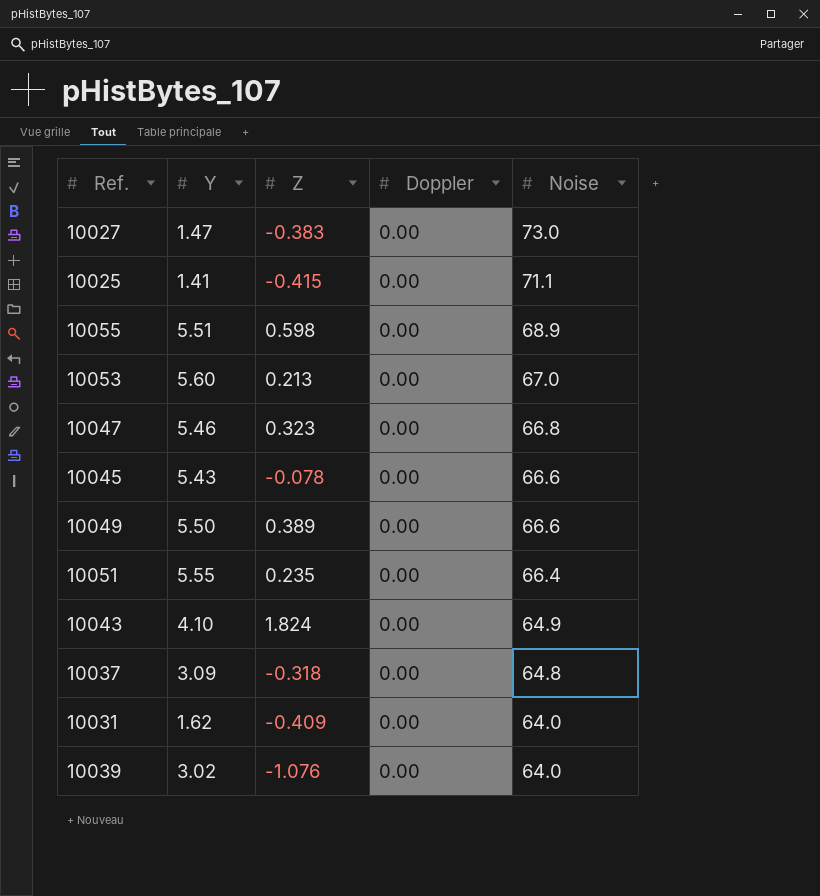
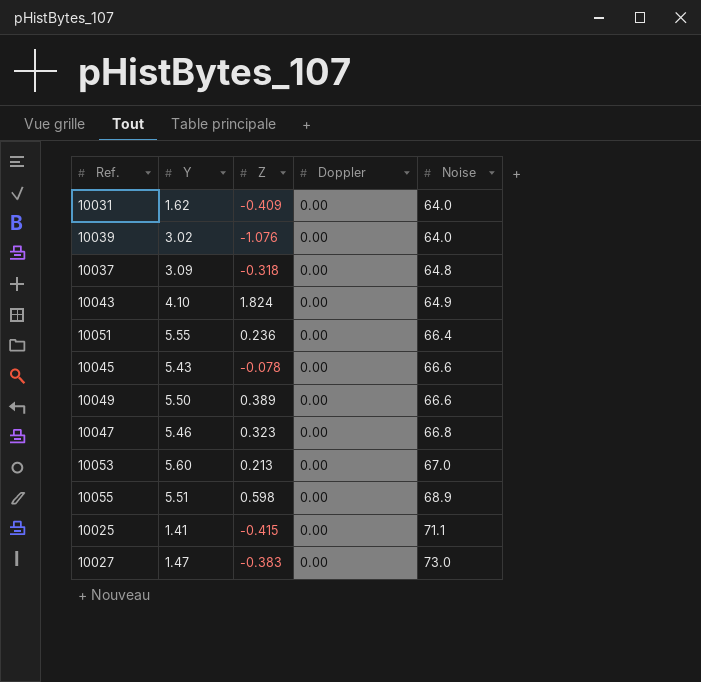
row order: Noise descending -> Noise ascending
10051 | Z: 0.235 -> 0.236

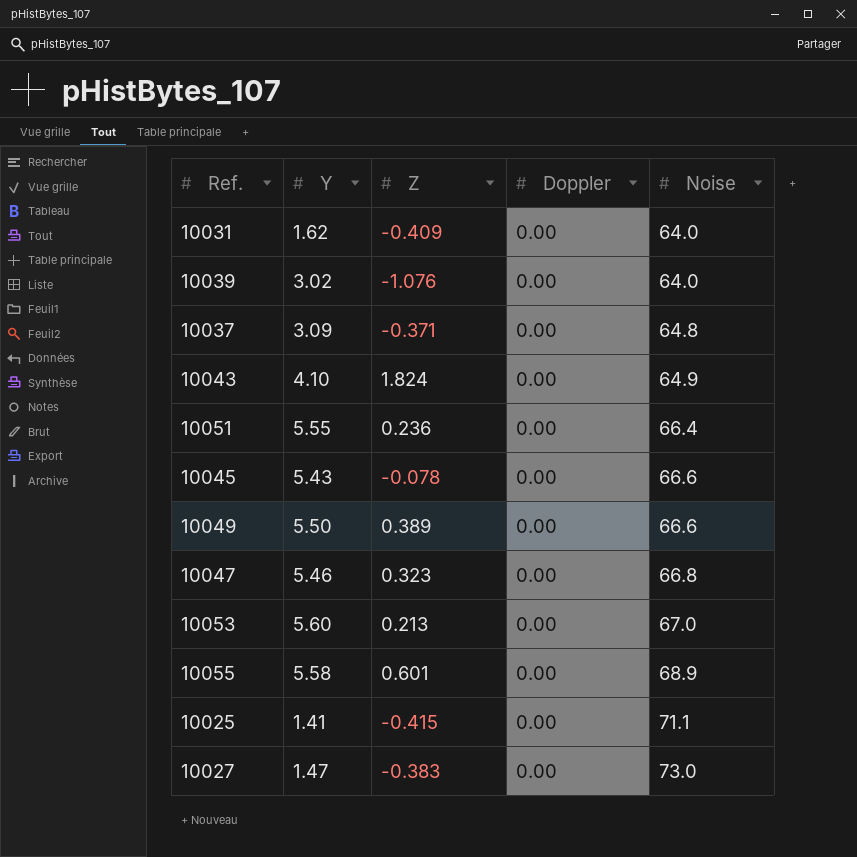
10037 | Z: -0.318 -> -0.371
10055 | Y: 5.51 -> 5.58
10055 | Z: 0.598 -> 0.601

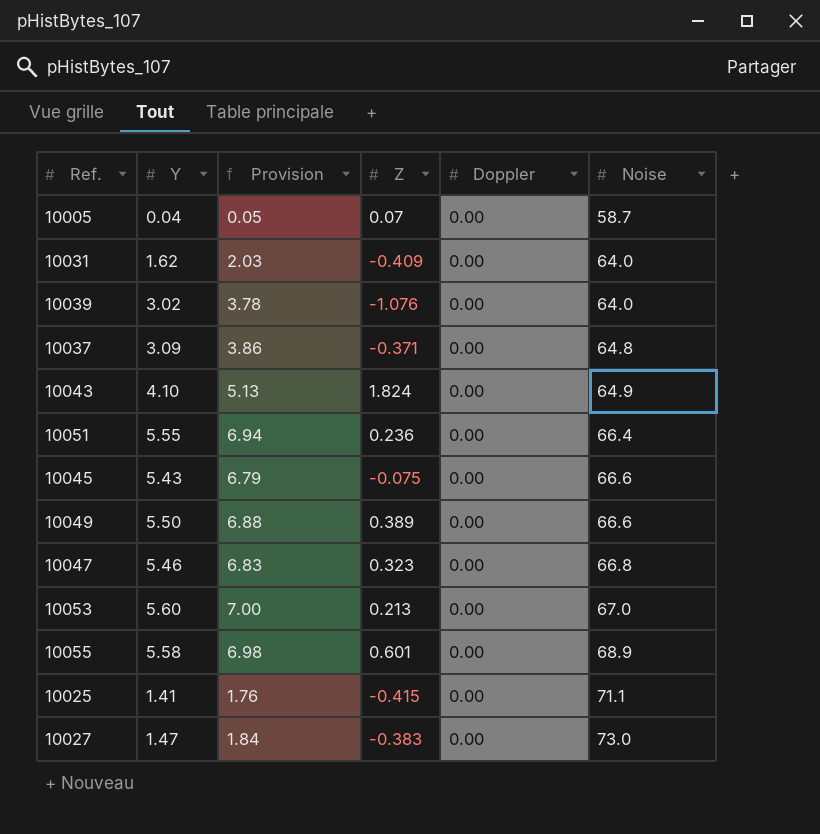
column Provision | formula: none -> [Y] * 1.25
row 10005: none -> 0.04 | 0.05 | 0.07 | 0.00 | 58.7
10045 | Z: -0.078 -> -0.075

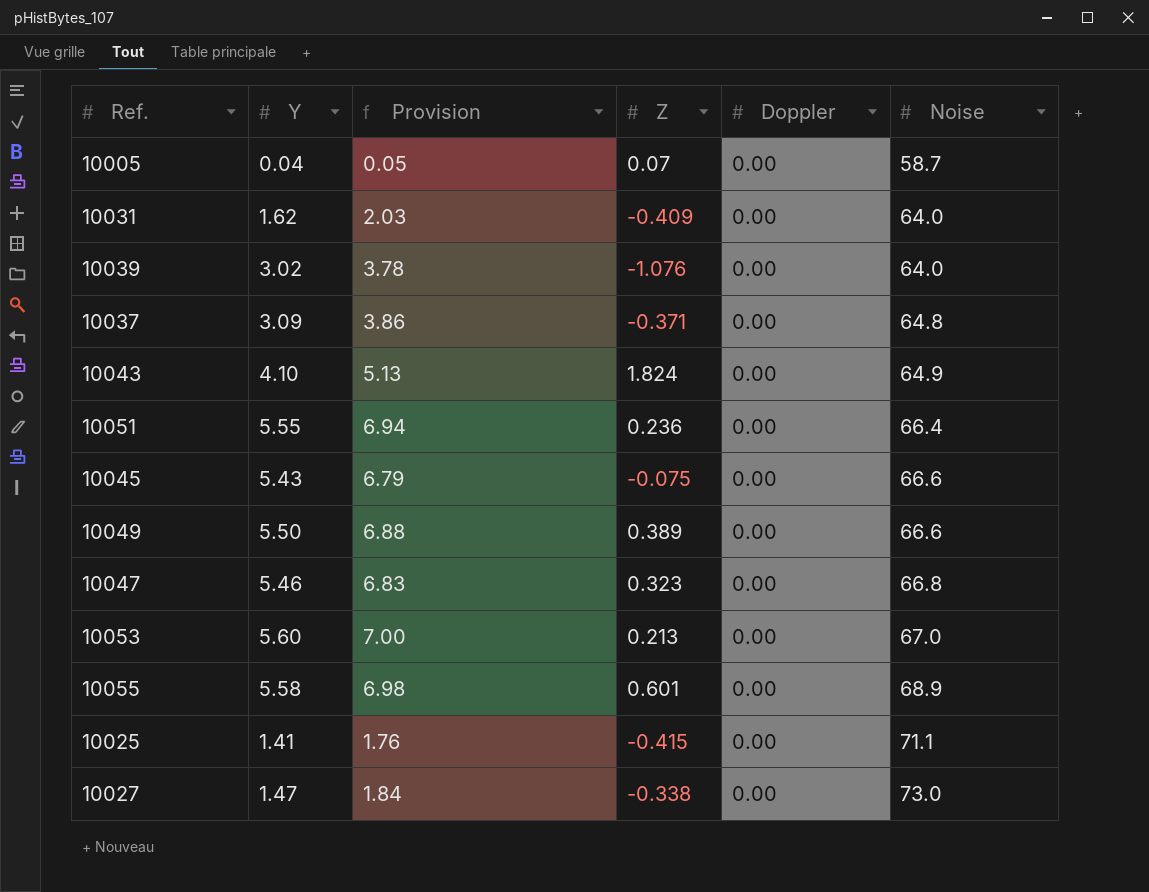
10027 | Z: -0.383 -> -0.338

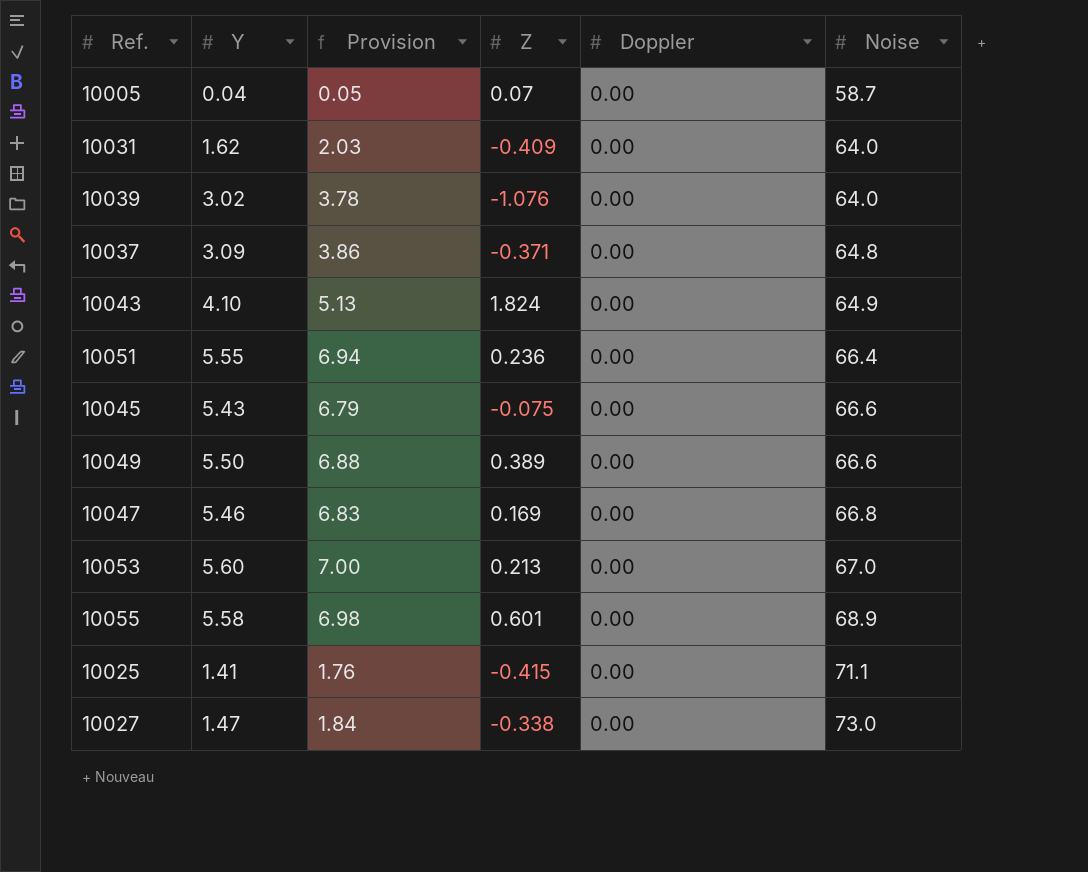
10047 | Z: 0.323 -> 0.169

